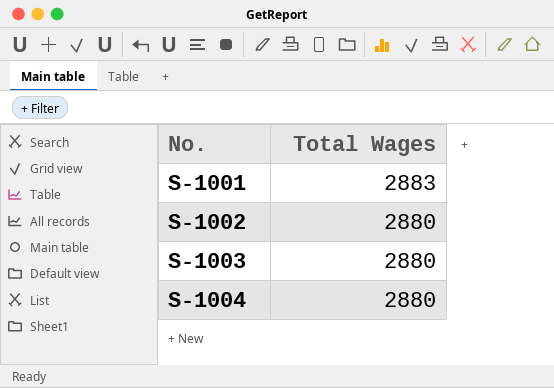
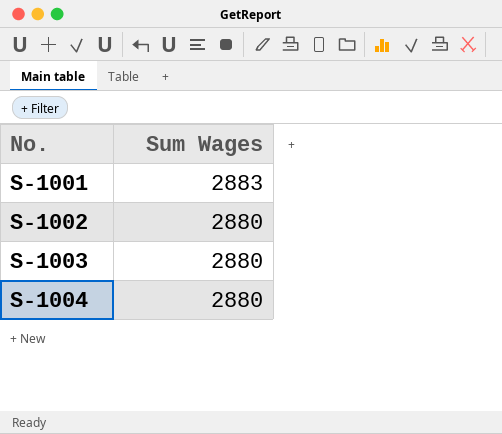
column name: Total Wages -> Sum Wages

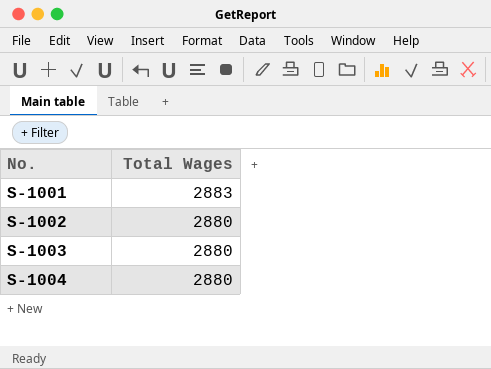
column name: Sum Wages -> Total Wages

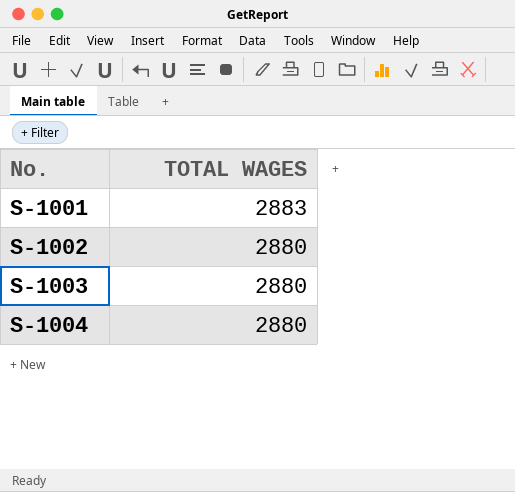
column name: Total Wages -> TOTAL WAGES

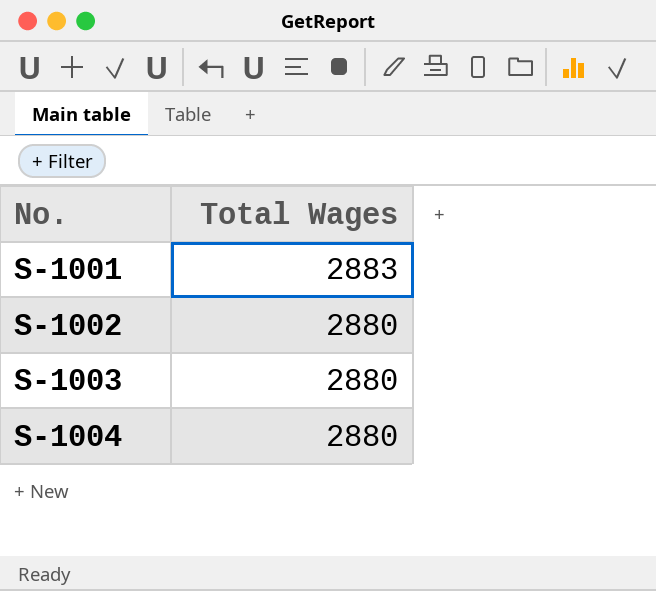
column name: TOTAL WAGES -> Total Wages

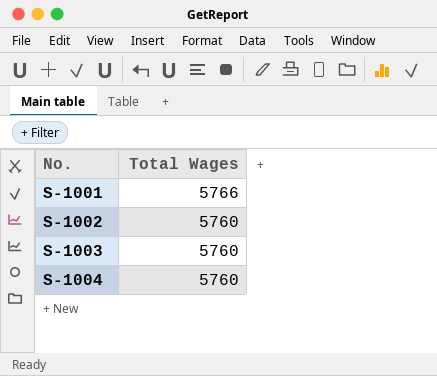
S-1001 | Total Wages: 2883 -> 5766
S-1002 | Total Wages: 2880 -> 5760
S-1003 | Total Wages: 2880 -> 5760
S-1004 | Total Wages: 2880 -> 5760

